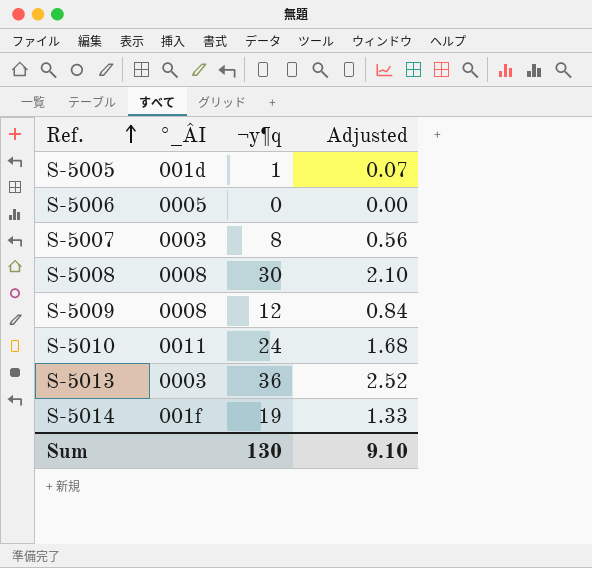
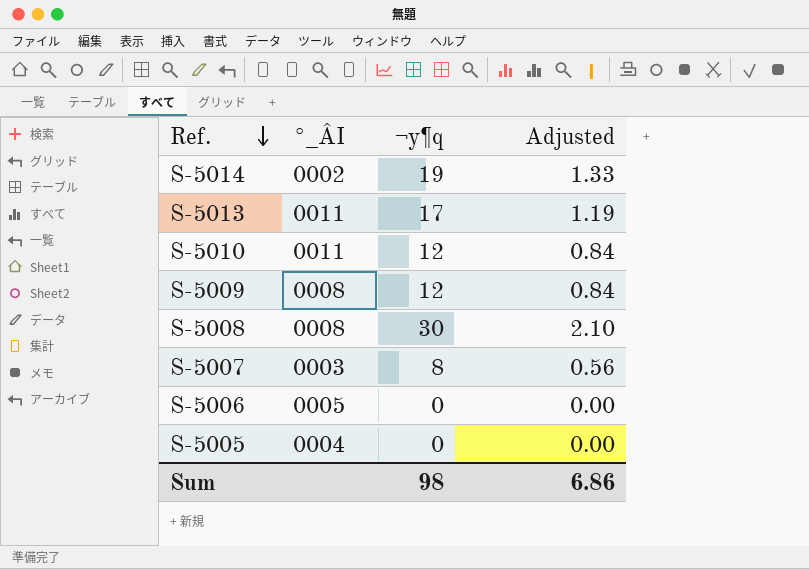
row order: Ref. ascending -> Ref. descending
S-5014 | °_ÂI: 001f -> 0002
S-5013 | °_ÂI: 0003 -> 0011
S-5013 | ¬y¶q: 36 -> 17
S-5013 | Adjusted: 2.52 -> 1.19
S-5010 | ¬y¶q: 24 -> 12
S-5010 | Adjusted: 1.68 -> 0.84
S-5005 | °_ÂI: 001d -> 0004
S-5005 | ¬y¶q: 1 -> 0
S-5005 | Adjusted: 0.07 -> 0.00
Sum | ¬y¶q: 130 -> 98
Sum | Adjusted: 9.10 -> 6.86

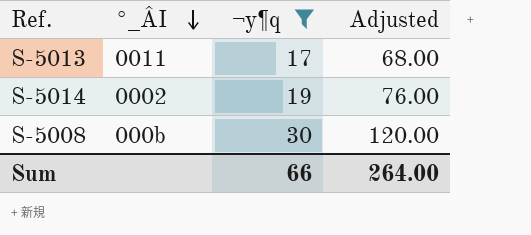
filter: none -> ¬y¶q >= 17
row order: Ref. descending -> °_ÂI descending
column Adjusted | formula: [¬y¶q] * 0.07 -> [¬y¶q] * 4
S-5008 | °_ÂI: 0008 -> 000b
Sum | ¬y¶q: 98 -> 66
Sum | Adjusted: 6.86 -> 264.00

